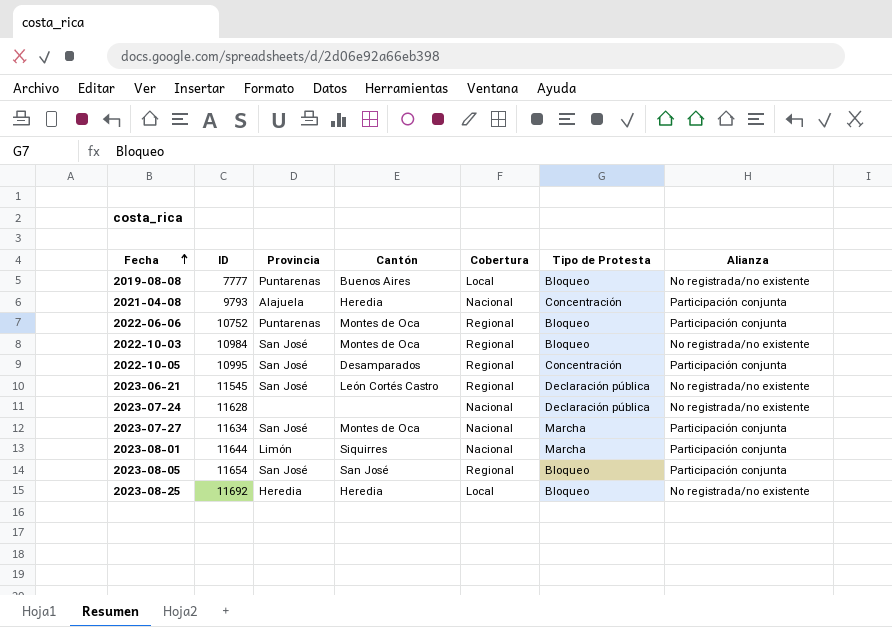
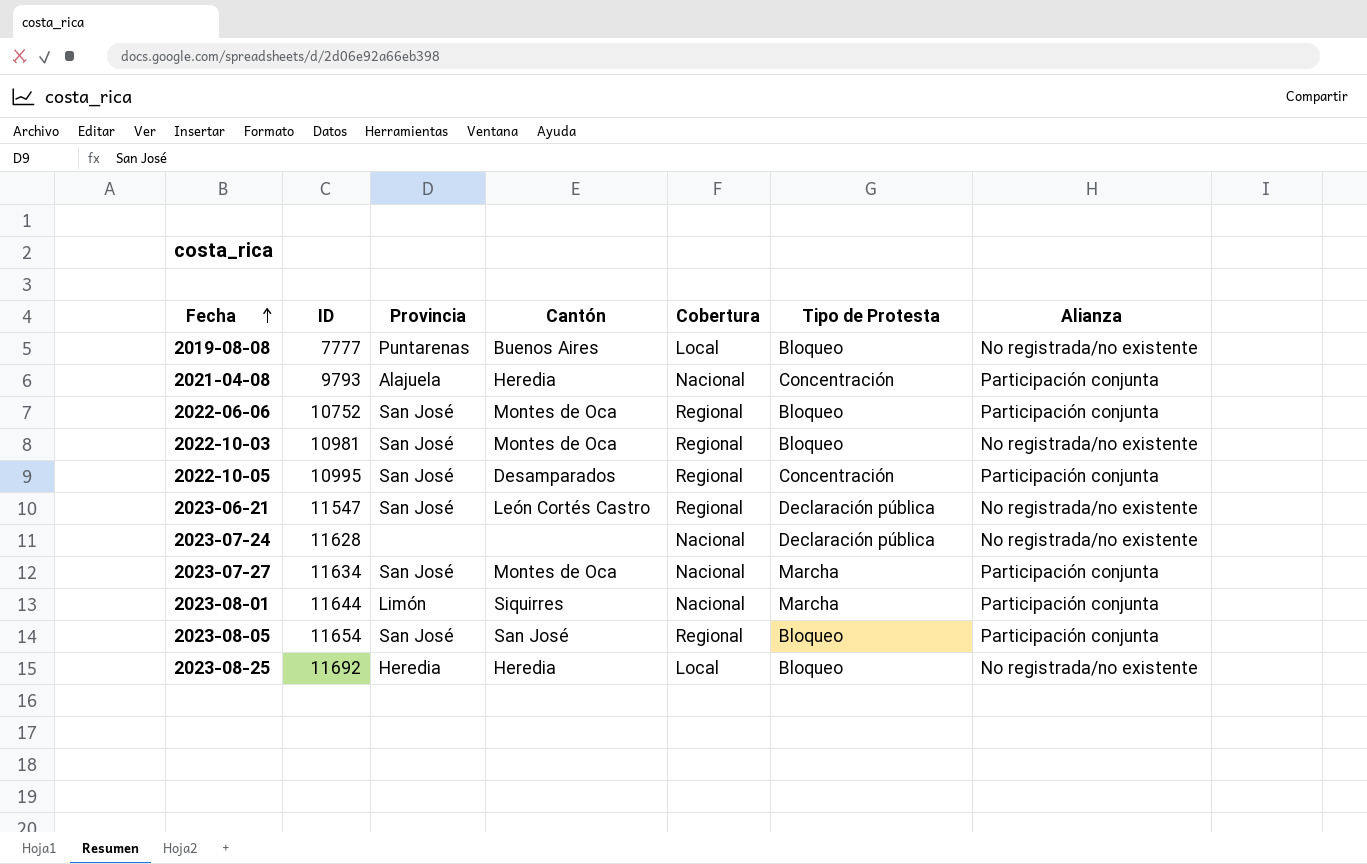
2022-06-06 | Provincia: Puntarenas -> San José
2022-10-03 | ID: 10984 -> 10981
2023-06-21 | ID: 11545 -> 11547

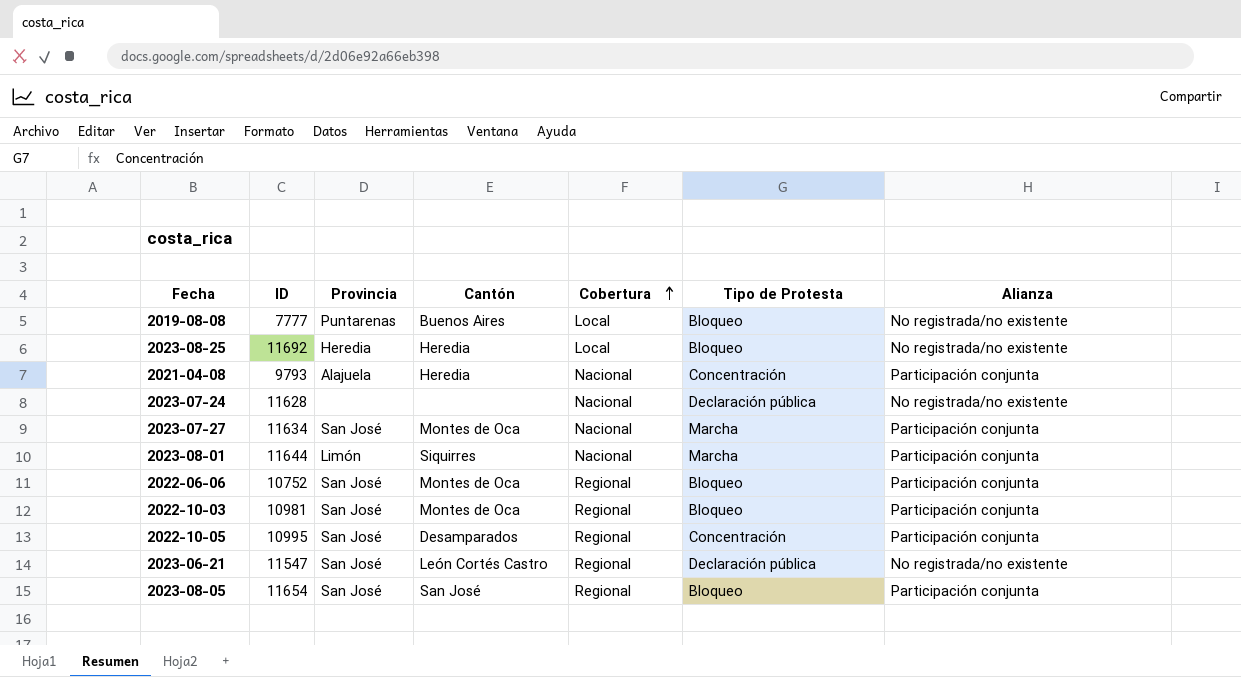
row order: Fecha ascending -> Cobertura ascending
2022-10-03 | Alianza: No registrada/no existente -> Participación conjunta

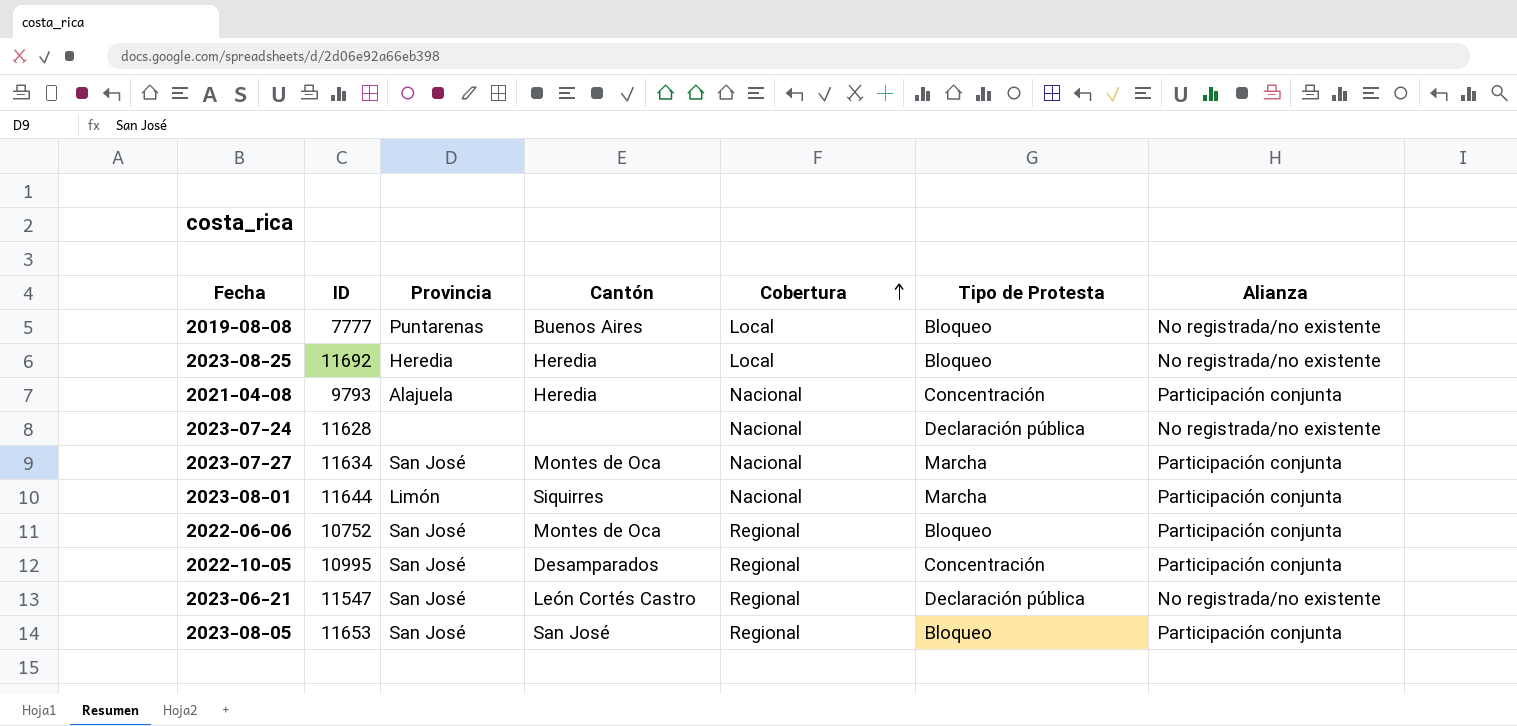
row 2022-10-03: 10981 | San José | Montes de Oca | Regional | Bloqueo | Participación conjunta -> none
2023-08-05 | ID: 11654 -> 11653

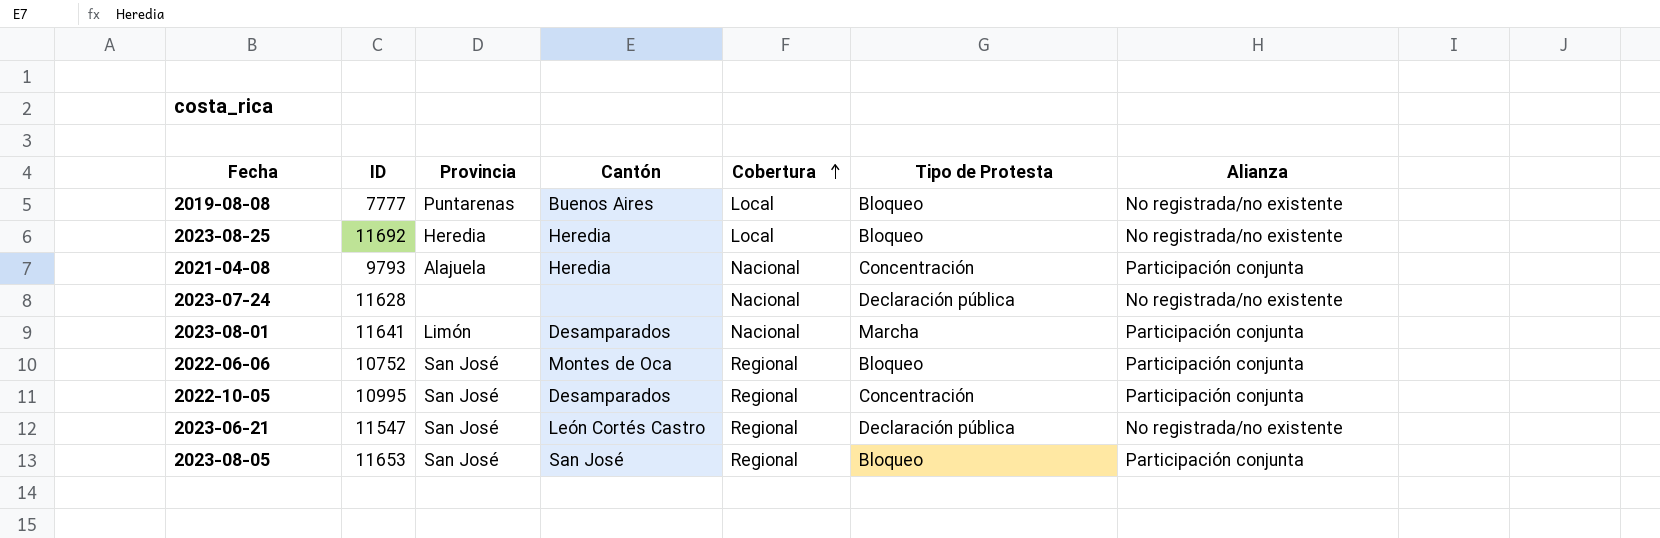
row 2023-07-27: 11634 | San José | Montes de Oca | Nacional | Marcha | Participación conjunta -> none
2023-08-01 | ID: 11644 -> 11641
2023-08-01 | Cantón: Siquirres -> Desamparados

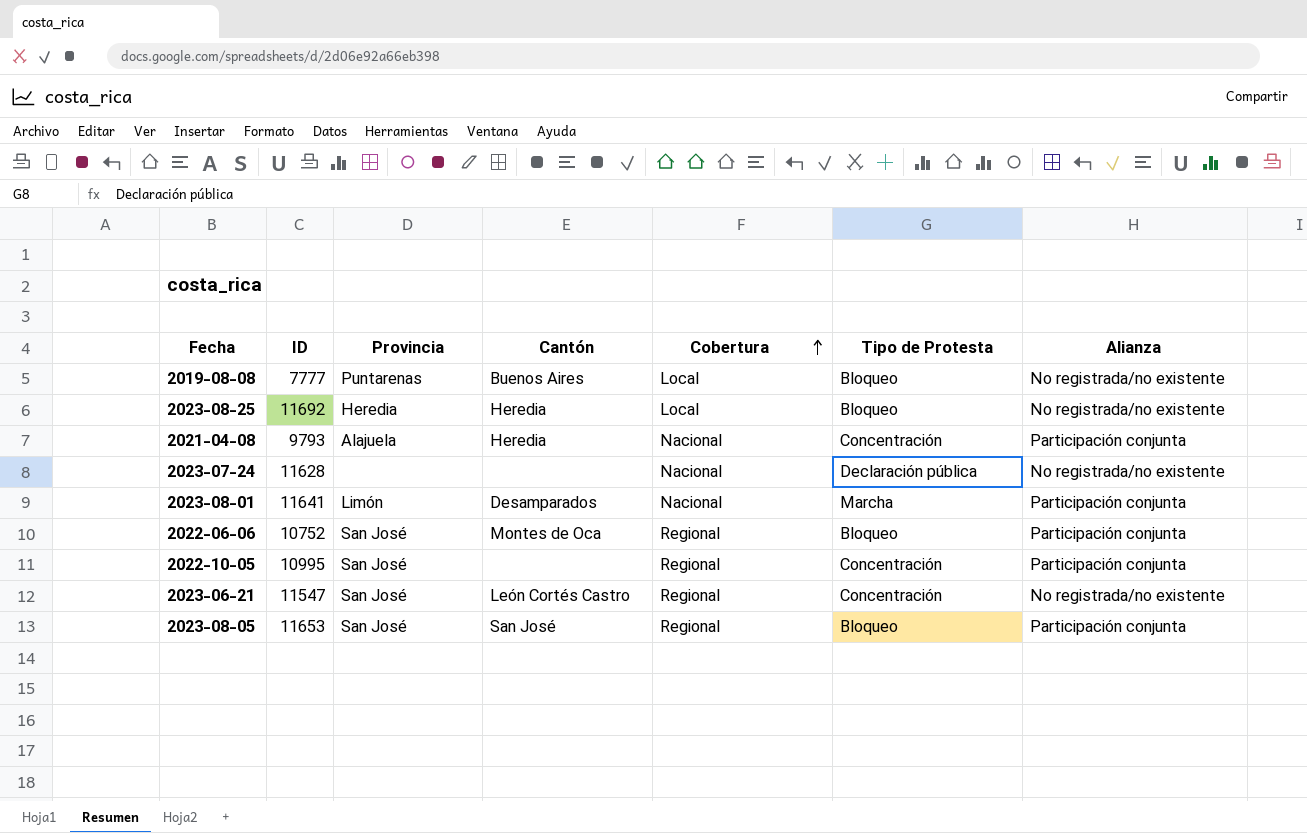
2022-10-05 | Cantón: Desamparados -> none
2023-06-21 | Tipo de Protesta: Declaración pública -> Concentración

